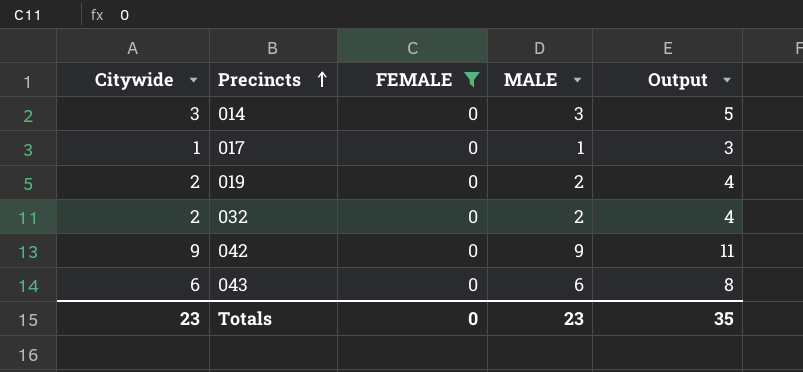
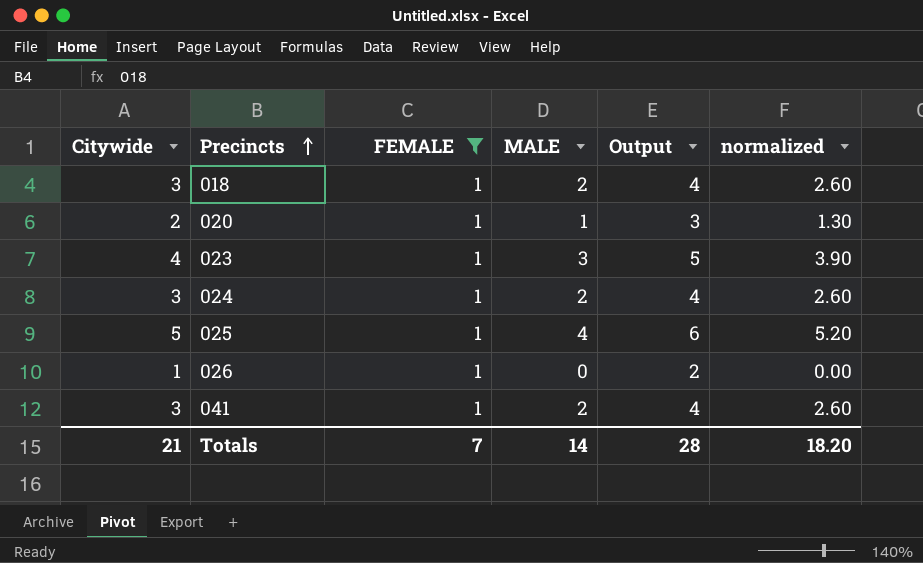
filter: FEMALE = 0 -> FEMALE = 1
column normalized | formula: none -> [MALE] * 1.3
Totals | Citywide: 23 -> 21
Totals | FEMALE: 0 -> 7
Totals | MALE: 23 -> 14
Totals | Output: 35 -> 28

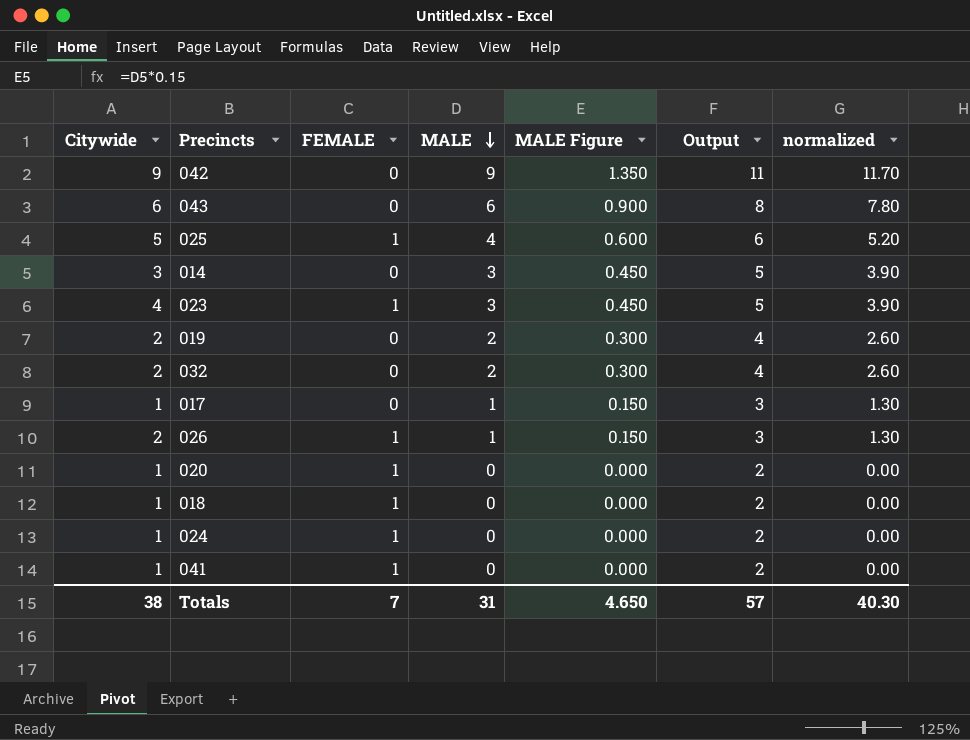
filter: FEMALE = 1 -> none
row order: Precincts ascending -> MALE descending
column MALE Figure | formula: none -> [MALE] * 0.15
026 | Citywide: 1 -> 2
026 | MALE: 0 -> 1
026 | Output: 2 -> 3
026 | normalized: 0.00 -> 1.30
020 | Citywide: 2 -> 1
020 | MALE: 1 -> 0
020 | Output: 3 -> 2
020 | normalized: 1.30 -> 0.00
018 | Citywide: 3 -> 1
018 | MALE: 2 -> 0
018 | Output: 4 -> 2
018 | normalized: 2.60 -> 0.00
024 | Citywide: 3 -> 1
024 | MALE: 2 -> 0
024 | Output: 4 -> 2
024 | normalized: 2.60 -> 0.00
041 | Citywide: 3 -> 1
041 | MALE: 2 -> 0
041 | Output: 4 -> 2
041 | normalized: 2.60 -> 0.00
Totals | Citywide: 21 -> 38
Totals | MALE: 14 -> 31
Totals | Output: 28 -> 57
Totals | normalized: 18.20 -> 40.30

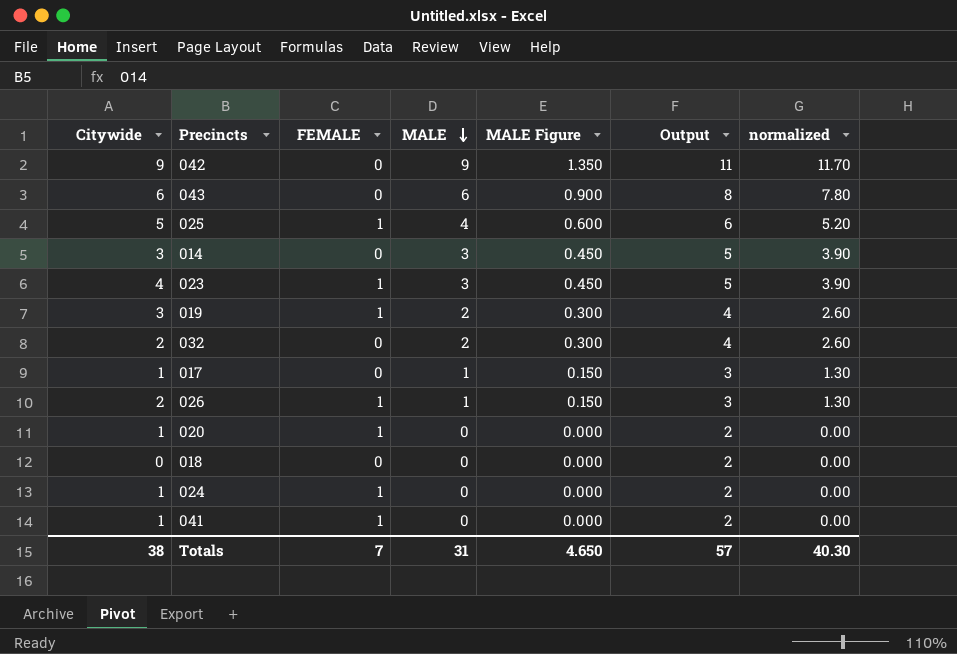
019 | Citywide: 2 -> 3
019 | FEMALE: 0 -> 1
018 | Citywide: 1 -> 0
018 | FEMALE: 1 -> 0

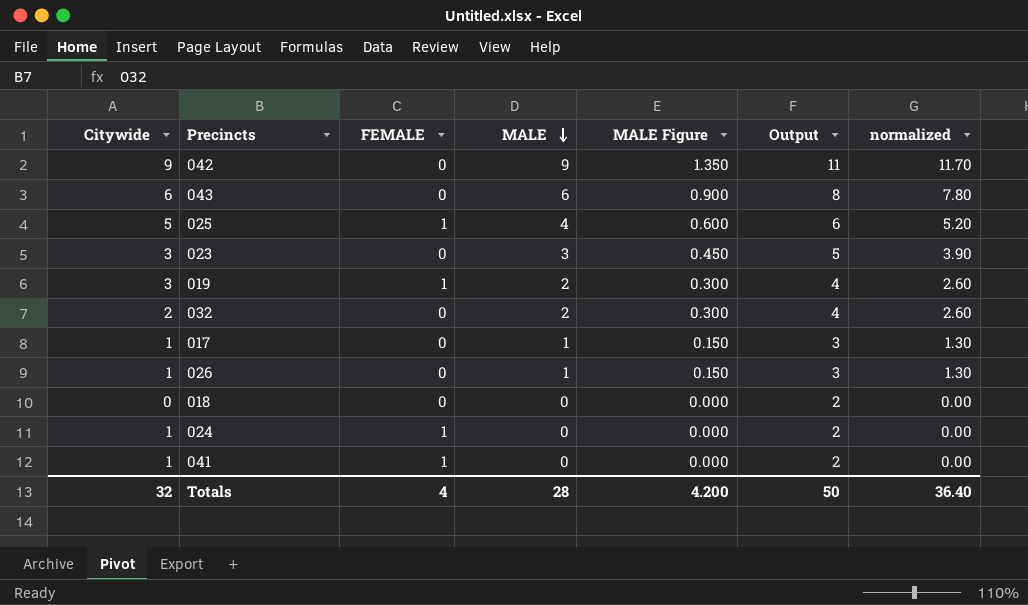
row 014: 3 | 0 | 3 | 0.450 | 5 | 3.90 -> none
row 020: 1 | 1 | 0 | 0.000 | 2 | 0.00 -> none
023 | Citywide: 4 -> 3
023 | FEMALE: 1 -> 0
026 | Citywide: 2 -> 1
026 | FEMALE: 1 -> 0
Totals | Citywide: 38 -> 32
Totals | FEMALE: 7 -> 4
Totals | MALE: 31 -> 28
Totals | MALE Figure: 4.650 -> 4.200
Totals | Output: 57 -> 50
Totals | normalized: 40.30 -> 36.40

